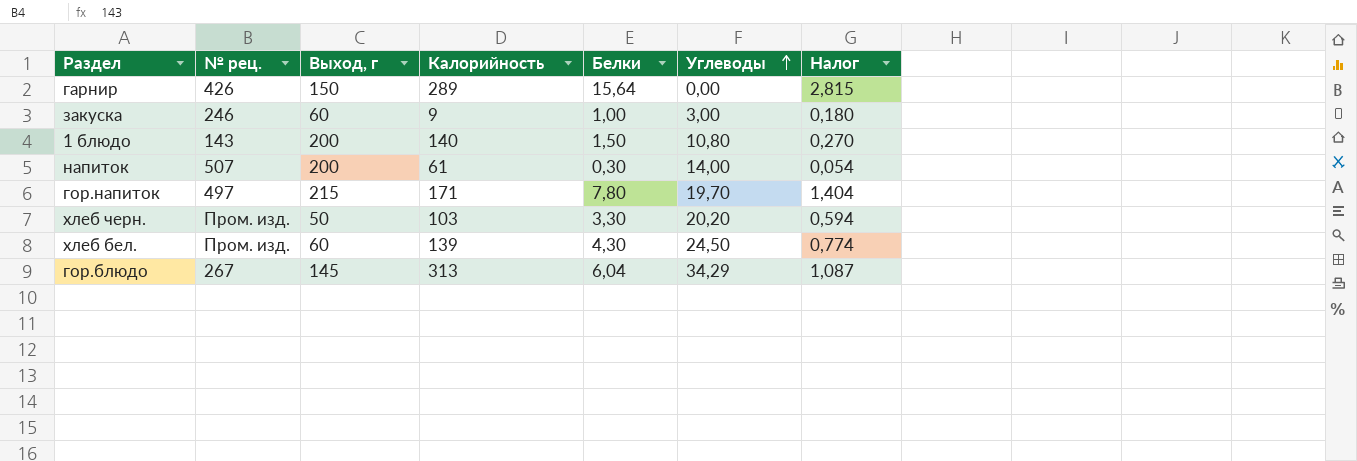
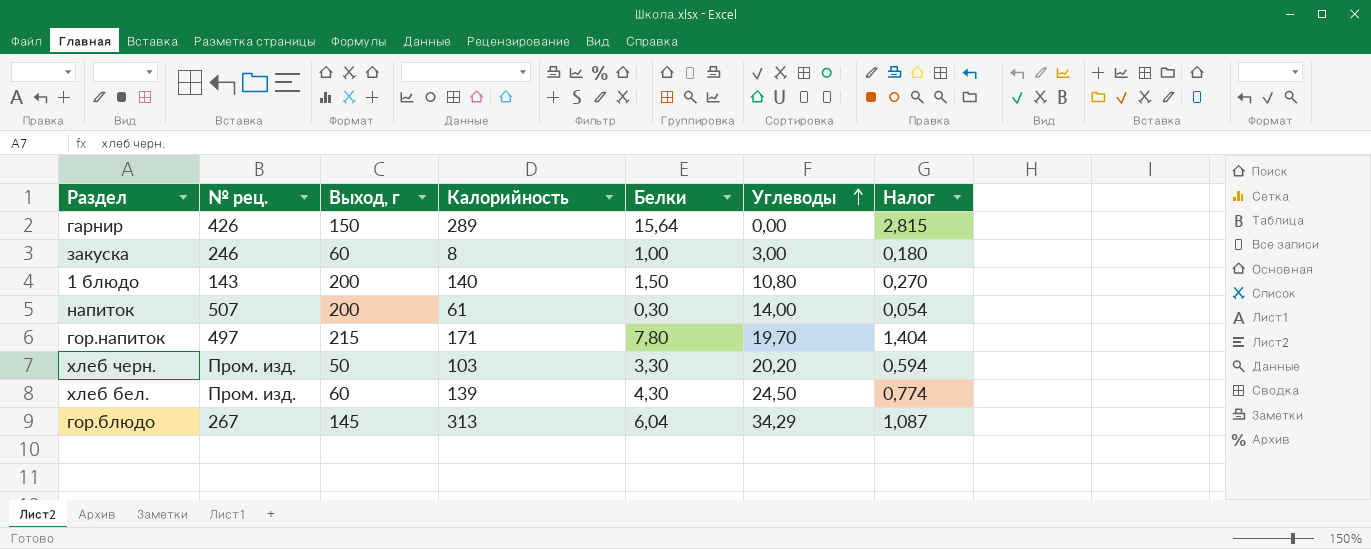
закуска | Калорийность: 9 -> 8

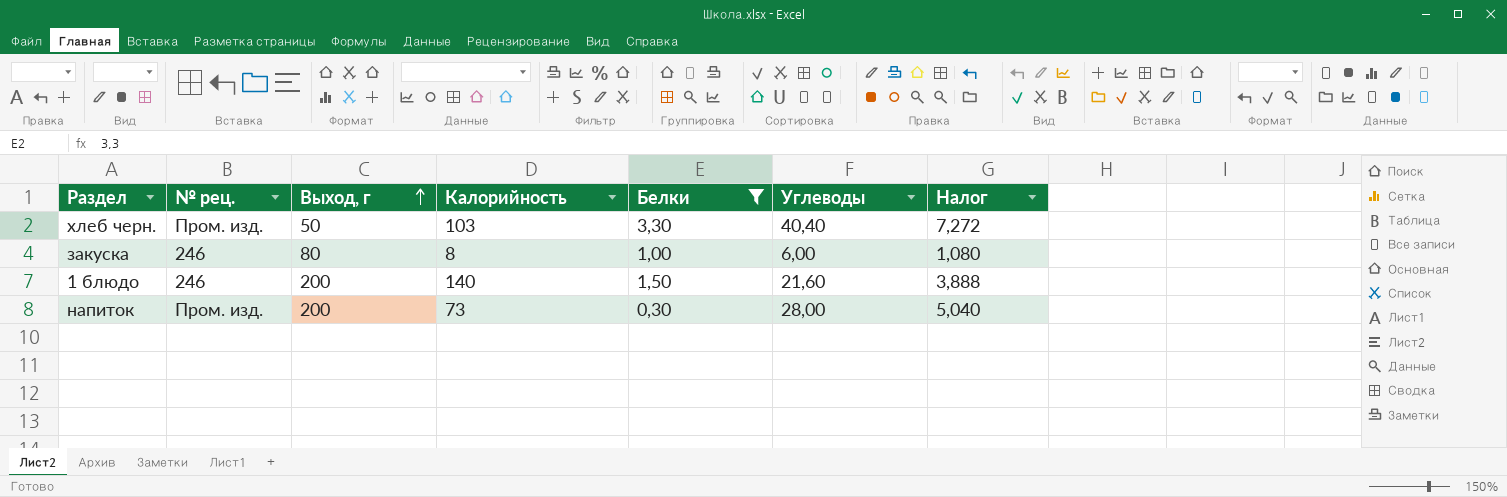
filter: none -> Белки <= 3,30
row order: Углеводы ascending -> Выход, г ascending
column Налог | formula: [Белки] * 0,18 -> [Углеводы] * 0,18
хлеб черн. | Углеводы: 20,20 -> 40,40
закуска | Выход, г: 60 -> 80
закуска | Углеводы: 3,00 -> 6,00
1 блюдо | № рец.: 143 -> 246
1 блюдо | Углеводы: 10,80 -> 21,60
напиток | № рец.: 507 -> Пром. изд.
напиток | Калорийность: 61 -> 73
напиток | Углеводы: 14,00 -> 28,00

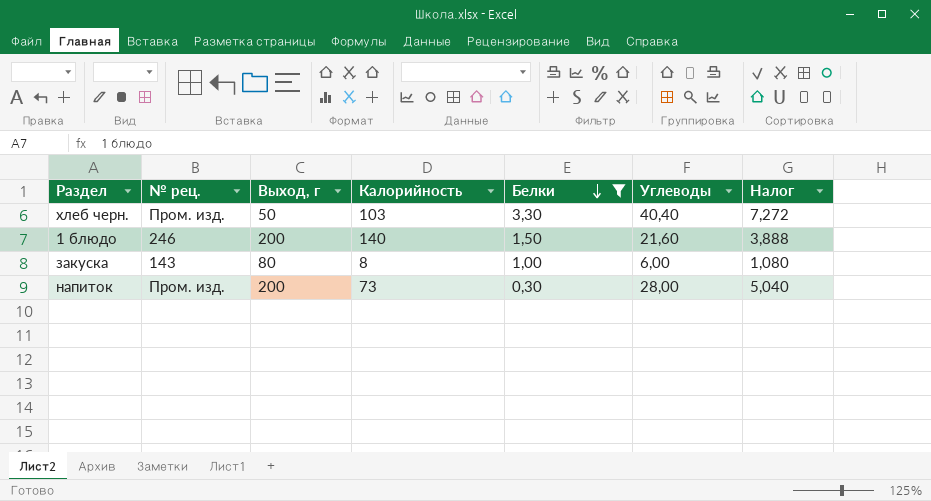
row order: Выход, г ascending -> Белки descending
закуска | № рец.: 246 -> 143

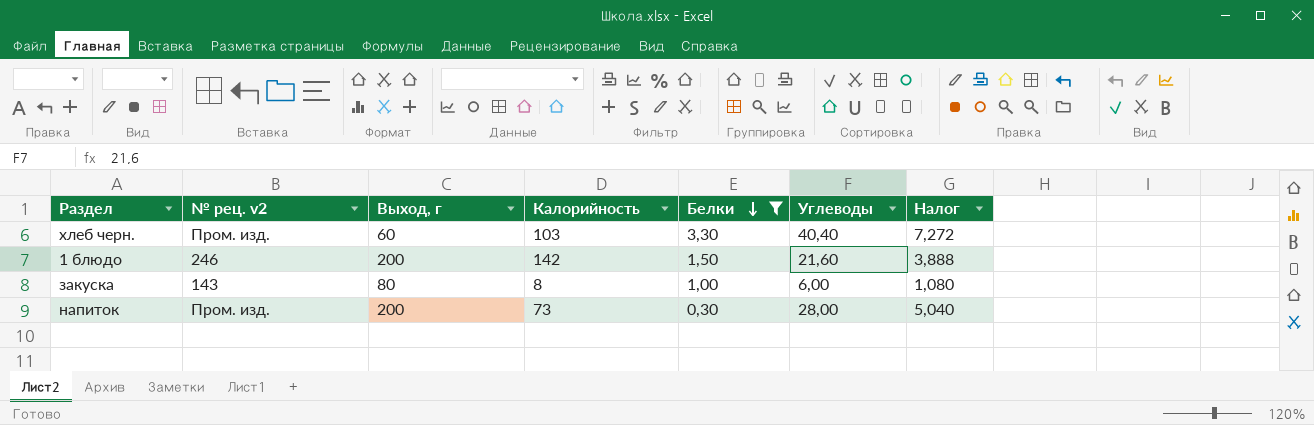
column name: № рец. -> № рец. v2
хлеб черн. | Выход, г: 50 -> 60
1 блюдо | Калорийность: 140 -> 142

